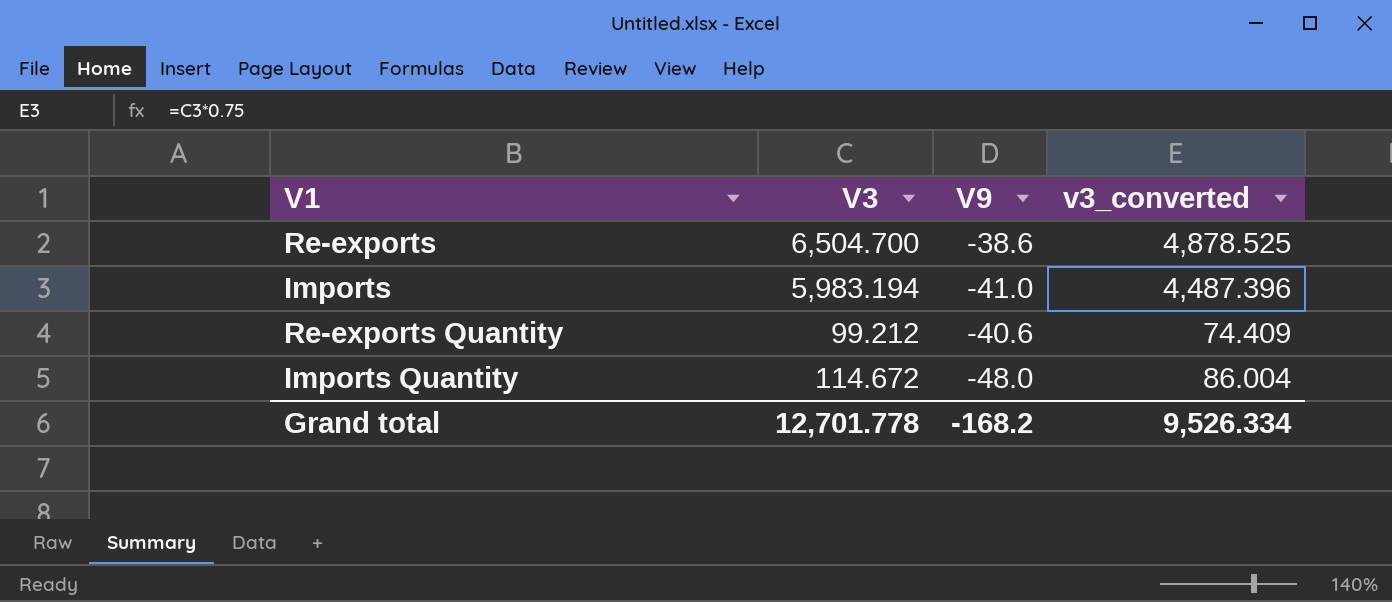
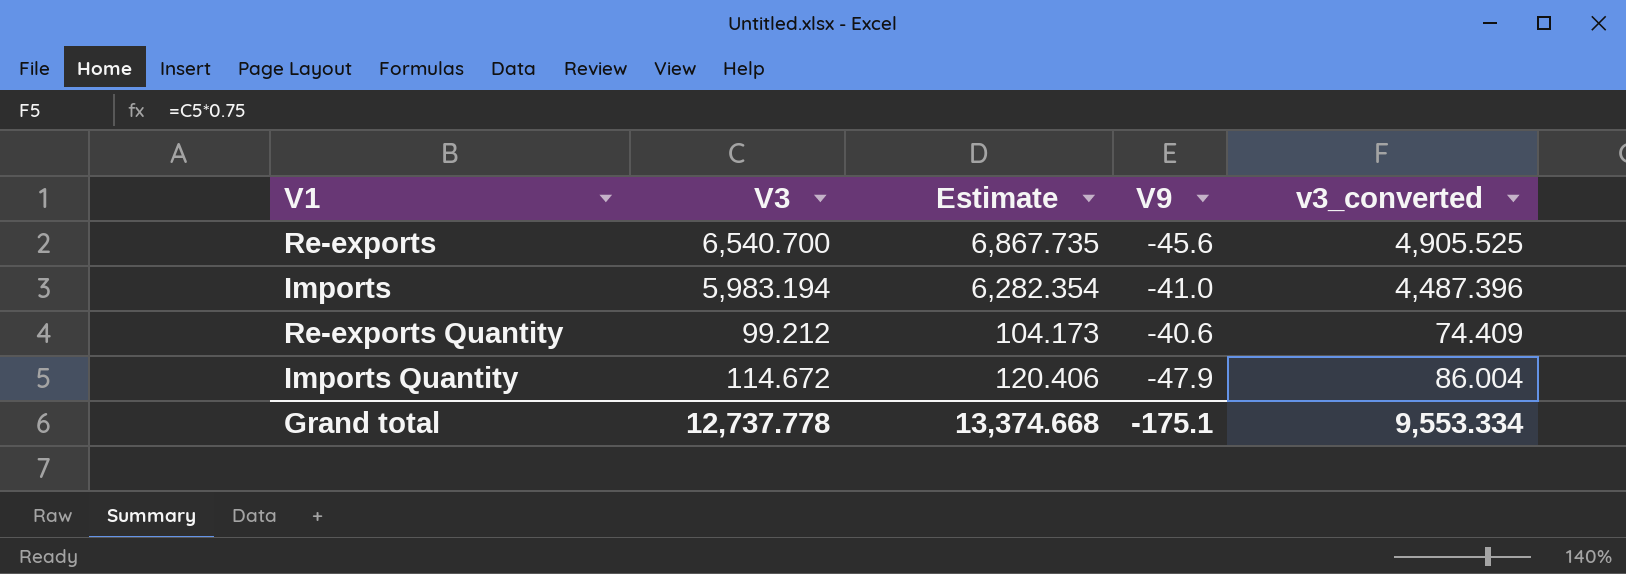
column Estimate | formula: none -> [V3] * 1.05
Re-exports | V3: 6,504.700 -> 6,540.700
Re-exports | V9: -38.6 -> -45.6
Re-exports | v3_converted: 4,878.525 -> 4,905.525
Imports Quantity | V9: -48.0 -> -47.9
Grand total | V3: 12,701.778 -> 12,737.778
Grand total | V9: -168.2 -> -175.1
Grand total | v3_converted: 9,526.334 -> 9,553.334

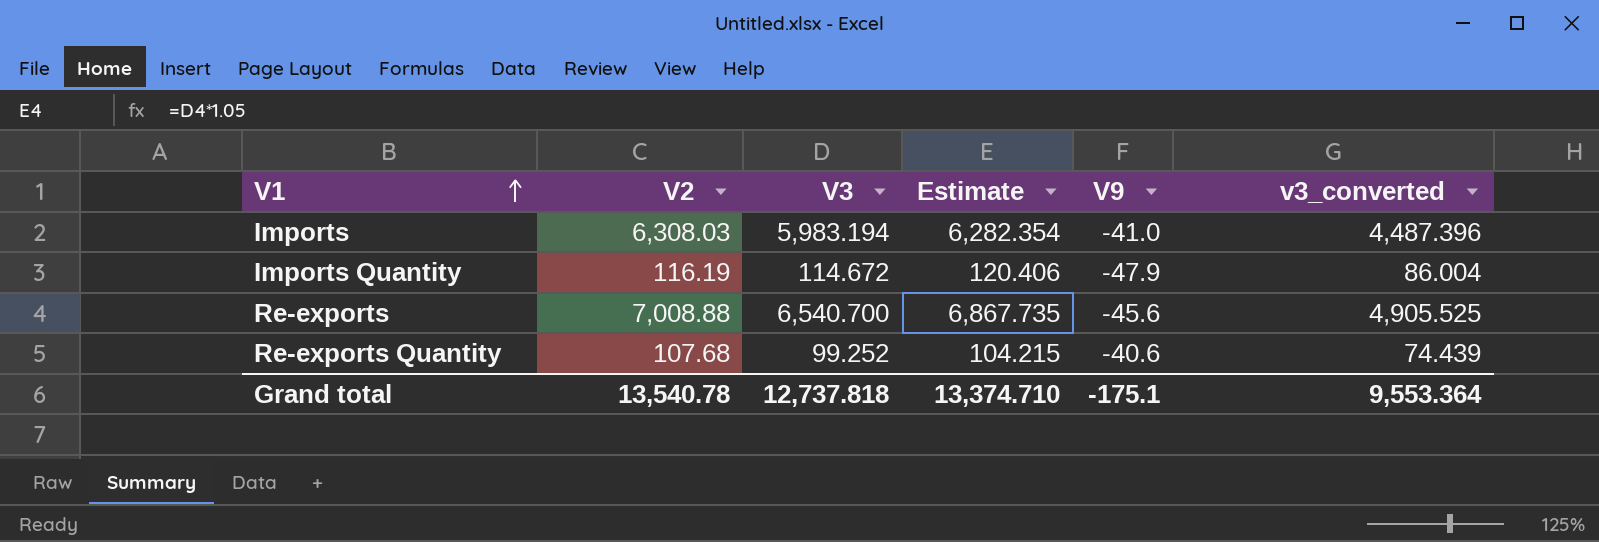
row order: none -> V1 ascending
column V2 | position: none -> 2
Re-exports Quantity | V3: 99.212 -> 99.252
Re-exports Quantity | Estimate: 104.173 -> 104.215
Re-exports Quantity | v3_converted: 74.409 -> 74.439
Grand total | V3: 12,737.778 -> 12,737.818
Grand total | Estimate: 13,374.668 -> 13,374.710
Grand total | v3_converted: 9,553.334 -> 9,553.364

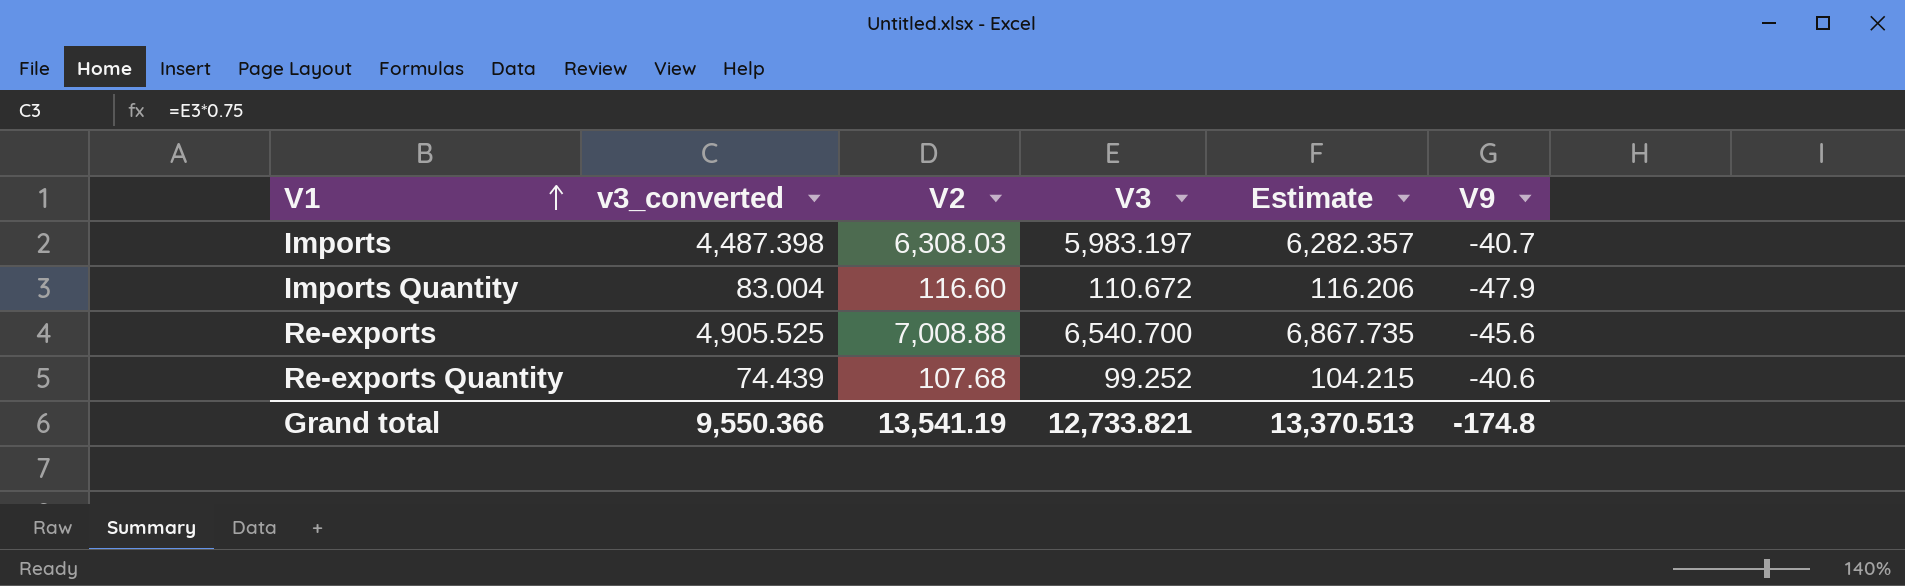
column v3_converted | position: 6 -> 2
Imports | v3_converted: 4,487.396 -> 4,487.398
Imports | V3: 5,983.194 -> 5,983.197
Imports | Estimate: 6,282.354 -> 6,282.357
Imports | V9: -41.0 -> -40.7
Imports Quantity | v3_converted: 86.004 -> 83.004
Imports Quantity | V2: 116.19 -> 116.60
Imports Quantity | V3: 114.672 -> 110.672
Imports Quantity | Estimate: 120.406 -> 116.206
Grand total | v3_converted: 9,553.364 -> 9,550.366
Grand total | V2: 13,540.78 -> 13,541.19
Grand total | V3: 12,737.818 -> 12,733.821
Grand total | Estimate: 13,374.710 -> 13,370.513
Grand total | V9: -175.1 -> -174.8

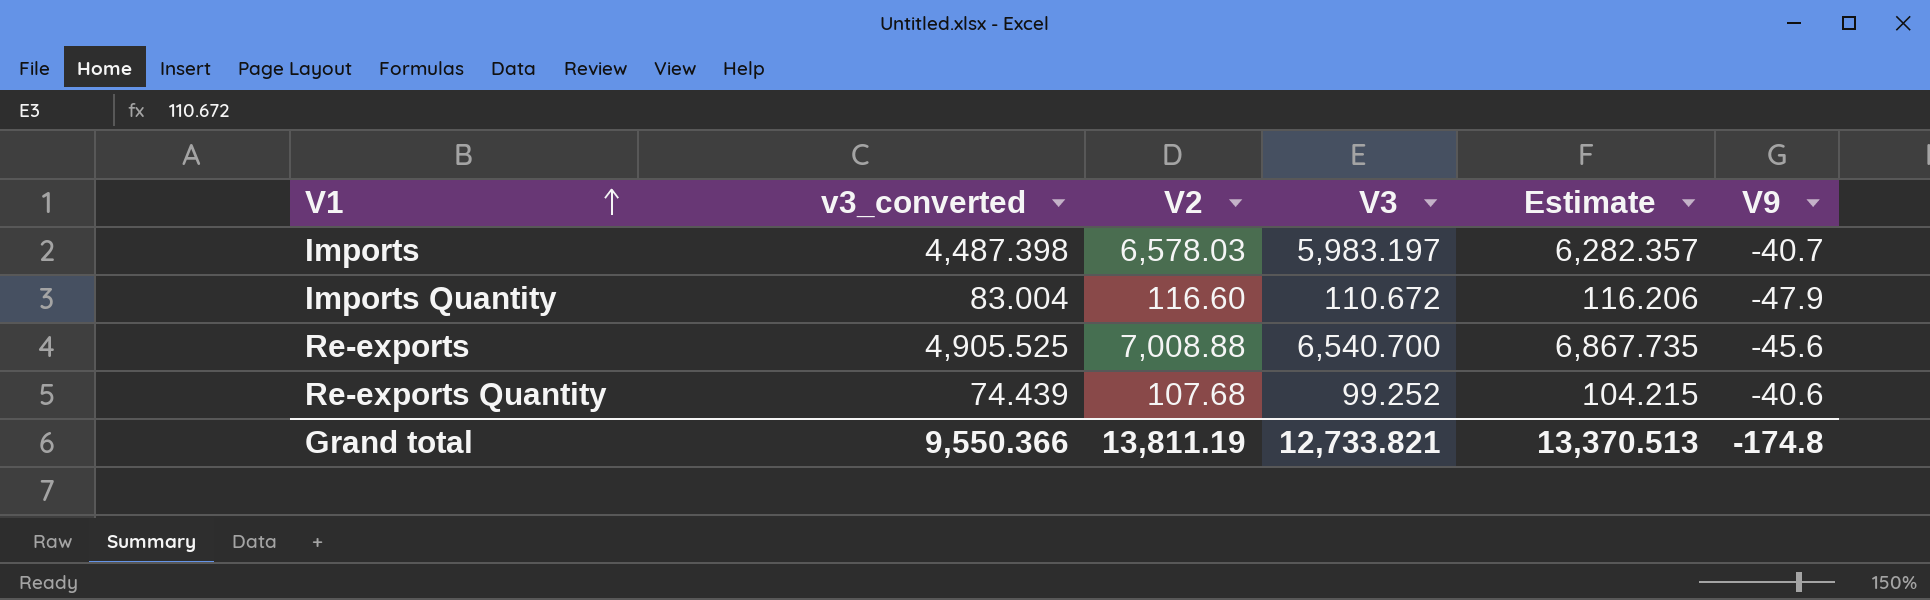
Imports | V2: 6,308.03 -> 6,578.03
Grand total | V2: 13,541.19 -> 13,811.19

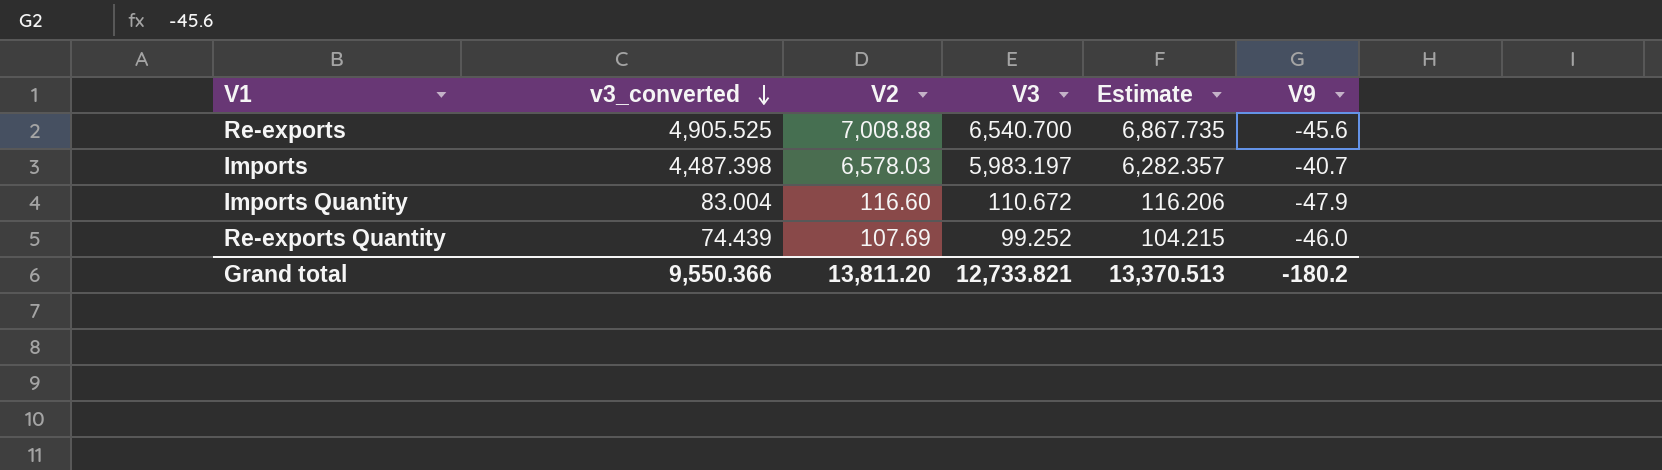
row order: V1 ascending -> v3_converted descending
Re-exports Quantity | V2: 107.68 -> 107.69
Re-exports Quantity | V9: -40.6 -> -46.0
Grand total | V2: 13,811.19 -> 13,811.20
Grand total | V9: -174.8 -> -180.2

